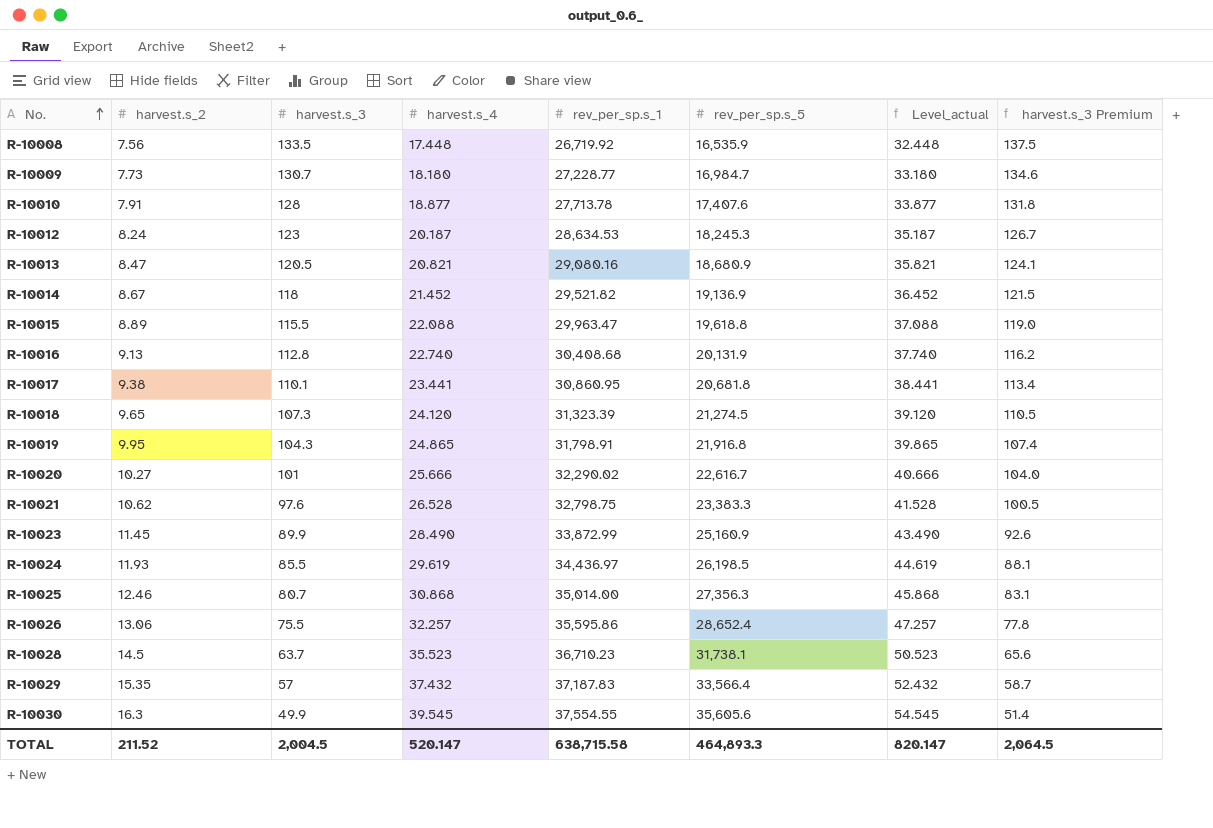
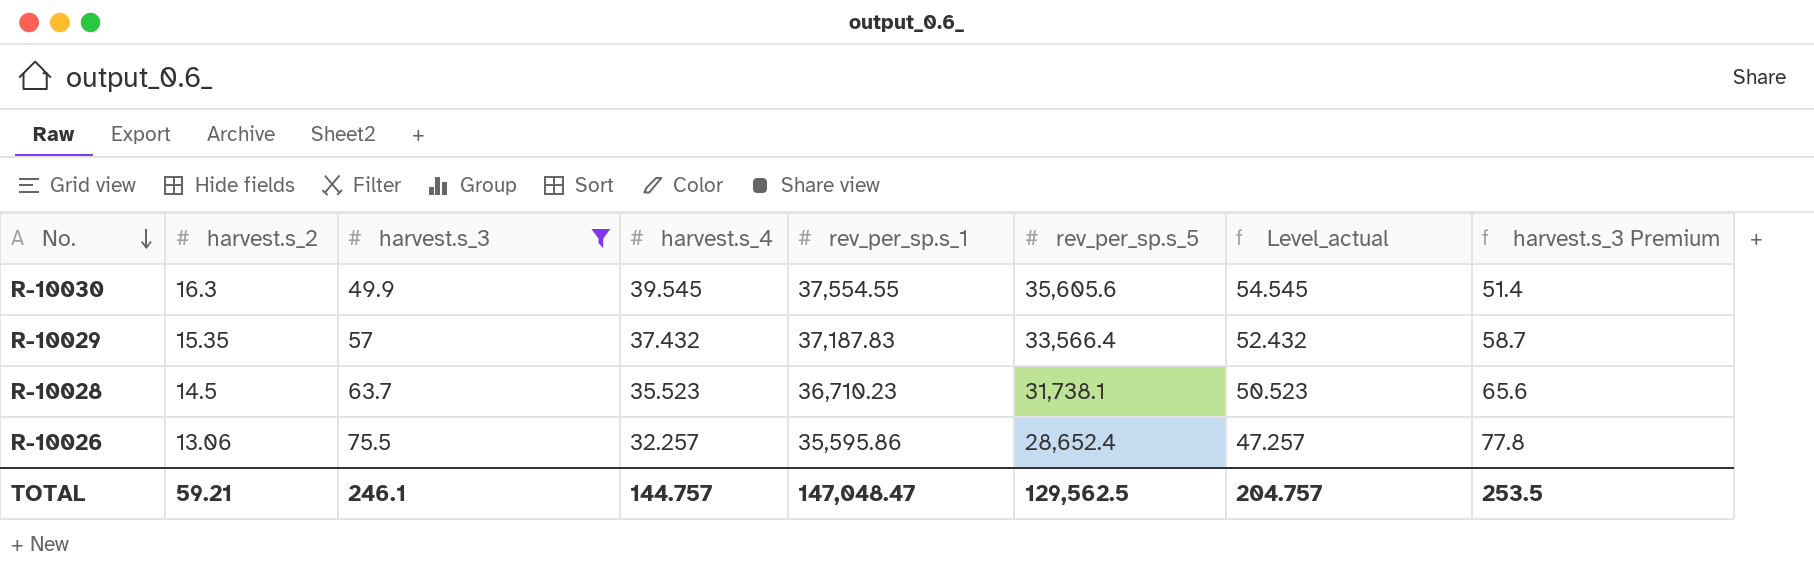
filter: none -> harvest.s_3 <= 75.5
row order: No. ascending -> No. descending
TOTAL | harvest.s_2: 211.52 -> 59.21
TOTAL | harvest.s_3: 2,004.5 -> 246.1
TOTAL | harvest.s_4: 520.147 -> 144.757
TOTAL | rev_per_sp.s_1: 638,715.58 -> 147,048.47
TOTAL | rev_per_sp.s_5: 464,893.3 -> 129,562.5
TOTAL | Level_actual: 820.147 -> 204.757
TOTAL | harvest.s_3 Premium: 2,064.5 -> 253.5

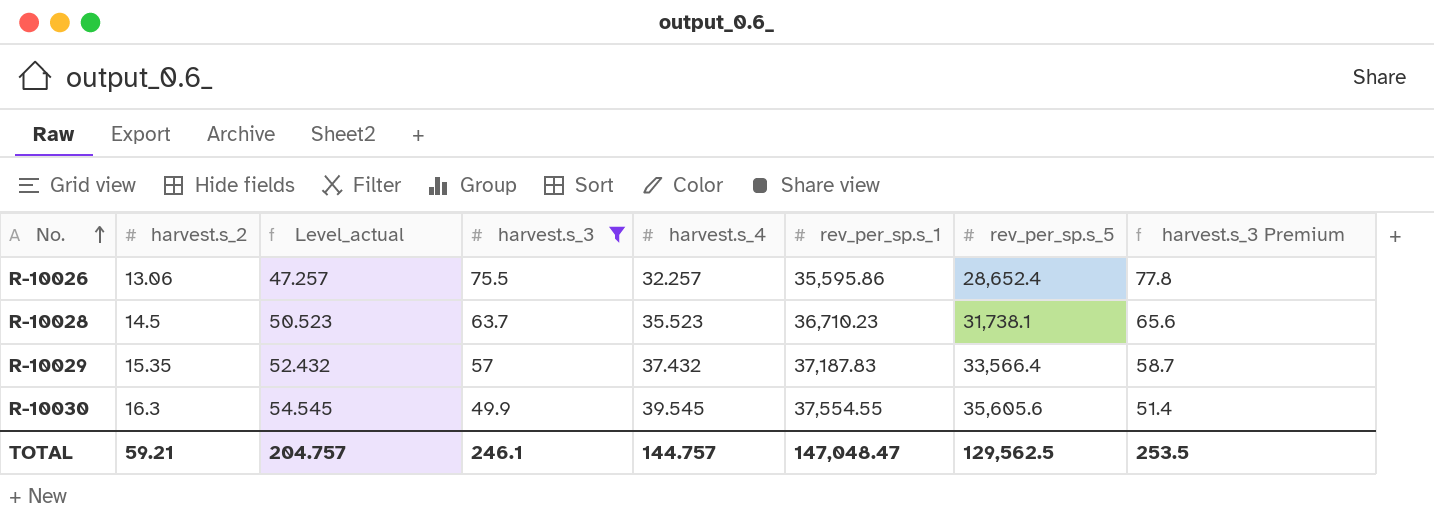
row order: No. descending -> No. ascending
column Level_actual | position: 7 -> 3

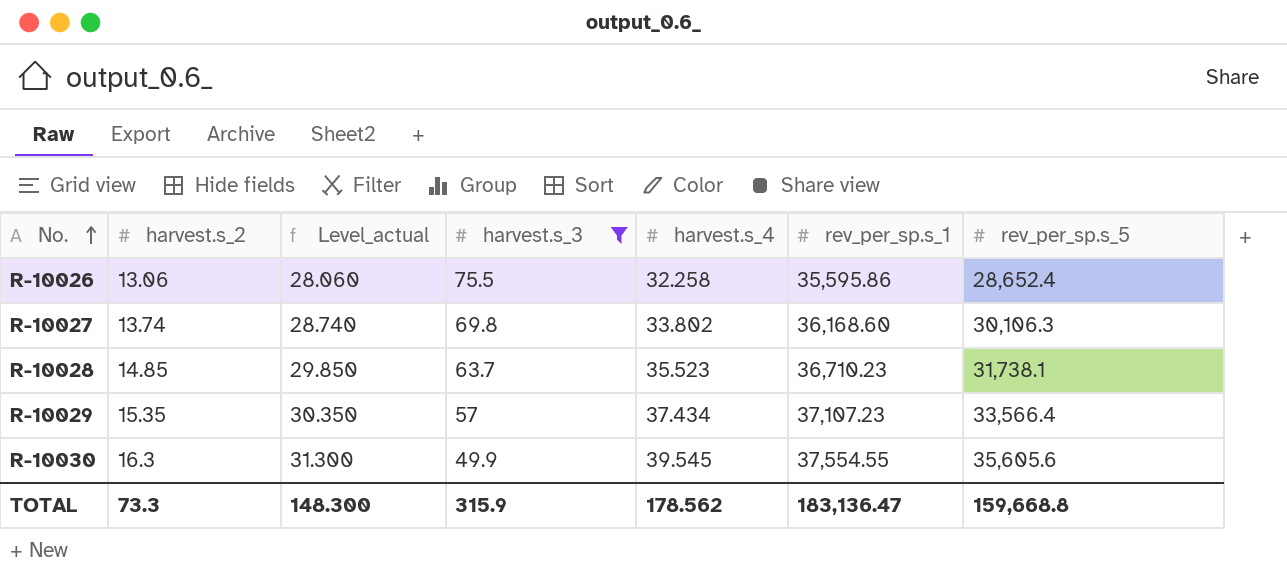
column harvest.s_3 Premium | formula: [harvest.s_3] * 1.03 -> none
column Level_actual | formula: [harvest.s_4] + 15 -> [harvest.s_2] + 15
R-10026 | harvest.s_4: 32.257 -> 32.258
row R-10027: none -> 13.74 | 28.740 | 69.8 | 33.802 | 36,168.60 | 30,106.3
R-10028 | harvest.s_2: 14.5 -> 14.85
R-10029 | harvest.s_4: 37.432 -> 37.434
R-10029 | rev_per_sp.s_1: 37,187.83 -> 37,107.23
TOTAL | harvest.s_2: 59.21 -> 73.3
TOTAL | Level_actual: 204.757 -> 148.300
TOTAL | harvest.s_3: 246.1 -> 315.9
TOTAL | harvest.s_4: 144.757 -> 178.562
TOTAL | rev_per_sp.s_1: 147,048.47 -> 183,136.47
TOTAL | rev_per_sp.s_5: 129,562.5 -> 159,668.8

